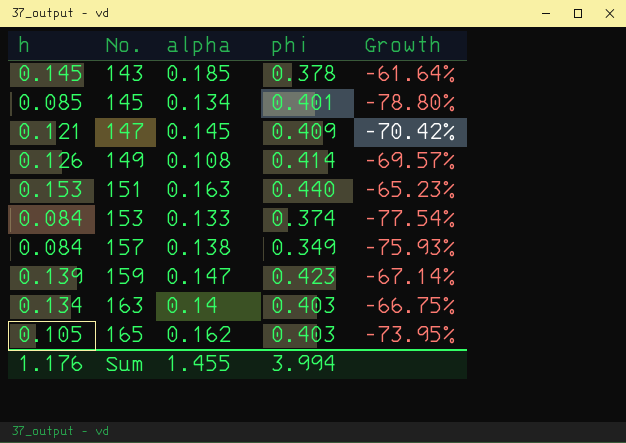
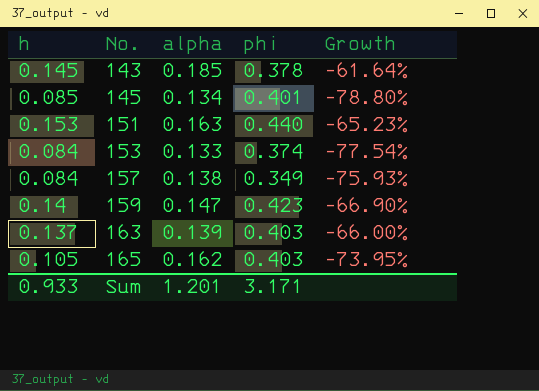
row 147: 0.121 | 0.145 | 0.409 | -70.42% -> none
row 149: 0.126 | 0.108 | 0.414 | -69.57% -> none
159 | h: 0.139 -> 0.14
159 | Growth: -67.14% -> -66.90%
163 | h: 0.134 -> 0.137
163 | alpha: 0.14 -> 0.139
163 | Growth: -66.75% -> -66.00%
Sum | h: 1.176 -> 0.933
Sum | alpha: 1.455 -> 1.201
Sum | phi: 3.994 -> 3.171

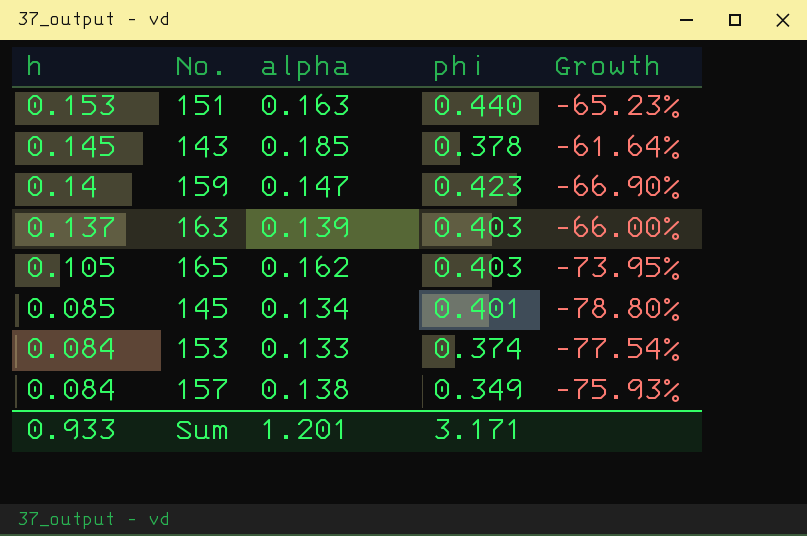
row order: No. ascending -> h descending

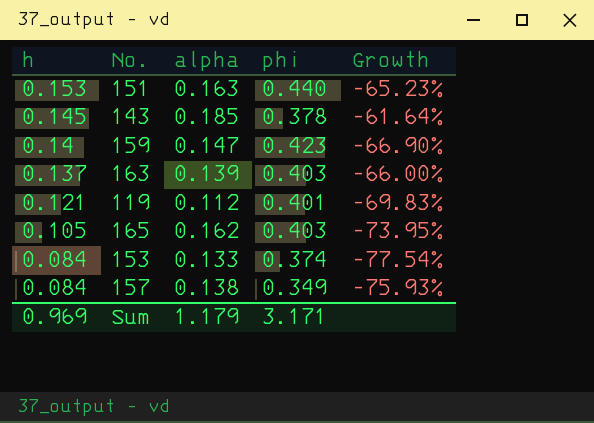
row 145: 0.085 | 0.134 | 0.401 | -78.80% -> none
row 119: none -> 0.121 | 0.112 | 0.401 | -69.83%
Sum | h: 0.933 -> 0.969
Sum | alpha: 1.201 -> 1.179

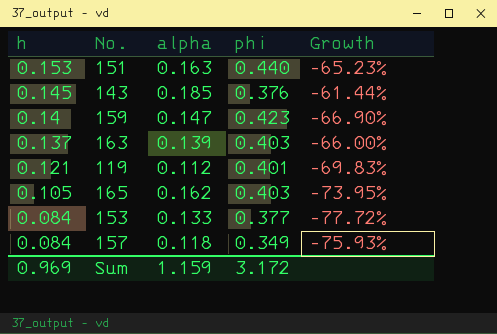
143 | phi: 0.378 -> 0.376
143 | Growth: -61.64% -> -61.44%
153 | phi: 0.374 -> 0.377
153 | Growth: -77.54% -> -77.72%
157 | alpha: 0.138 -> 0.118
Sum | alpha: 1.179 -> 1.159
Sum | phi: 3.171 -> 3.172

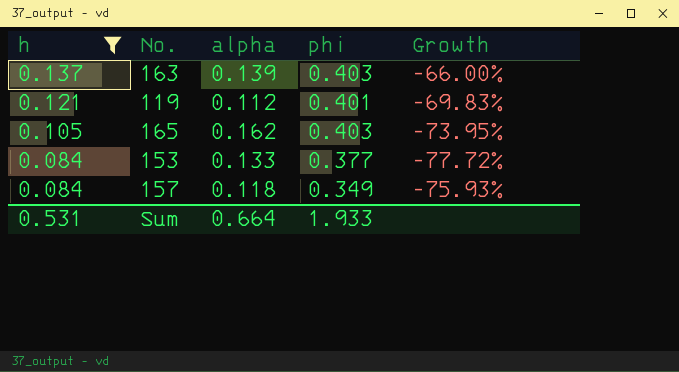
filter: none -> h <= 0.137
Sum | h: 0.969 -> 0.531
Sum | alpha: 1.159 -> 0.664
Sum | phi: 3.172 -> 1.933

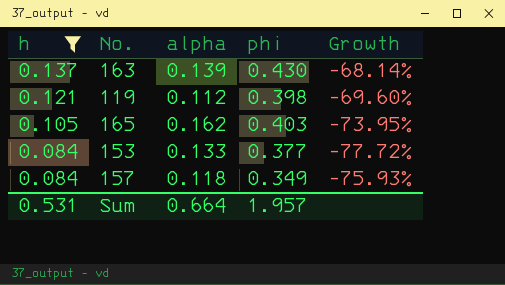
163 | phi: 0.403 -> 0.430
163 | Growth: -66.00% -> -68.14%
119 | phi: 0.401 -> 0.398
119 | Growth: -69.83% -> -69.60%
Sum | phi: 1.933 -> 1.957

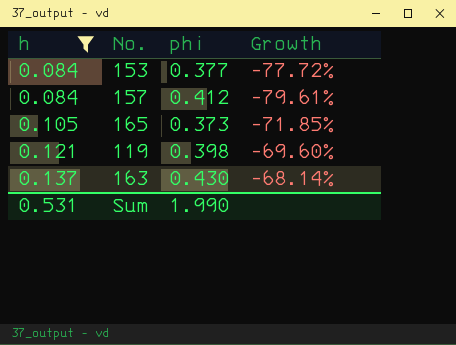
row order: h descending -> h ascending
column alpha | position: 3 -> none
157 | phi: 0.349 -> 0.412
157 | Growth: -75.93% -> -79.61%
165 | phi: 0.403 -> 0.373
165 | Growth: -73.95% -> -71.85%
Sum | phi: 1.957 -> 1.990

